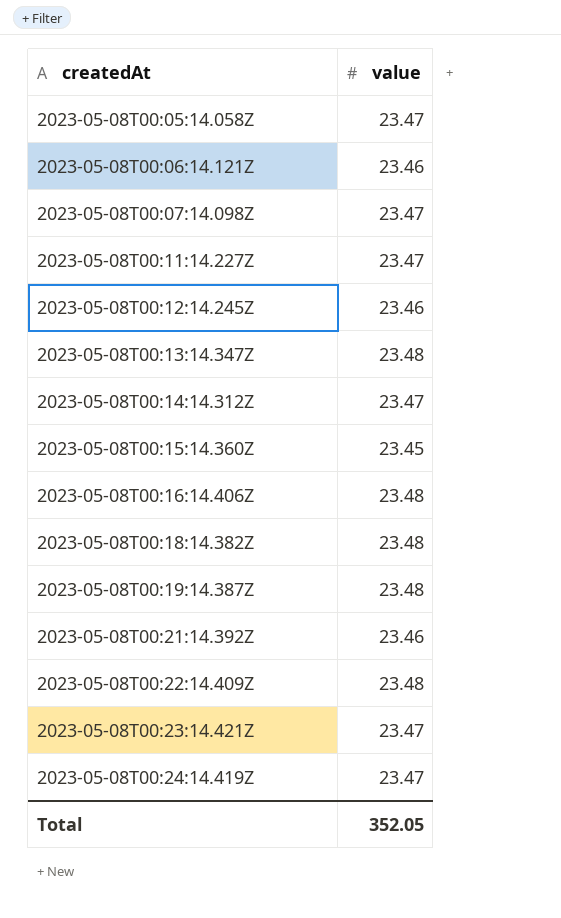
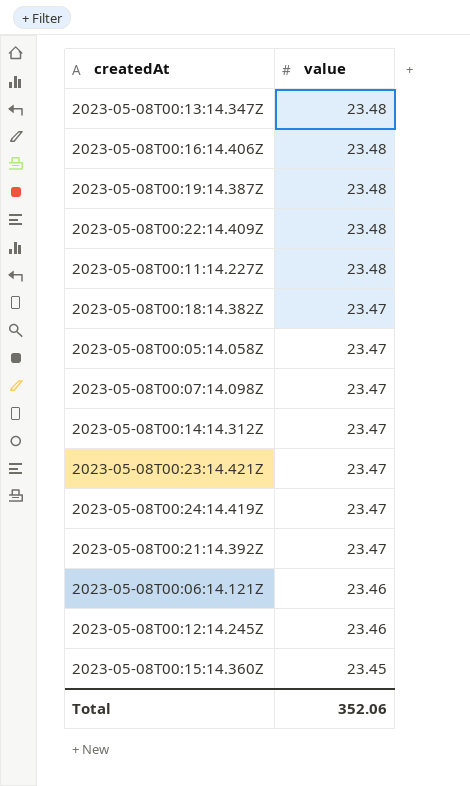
row order: createdAt ascending -> value descending
2023-05-08T00:11:14.227Z | value: 23.47 -> 23.48
2023-05-08T00:18:14.382Z | value: 23.48 -> 23.47
2023-05-08T00:21:14.392Z | value: 23.46 -> 23.47
Total | value: 352.05 -> 352.06

